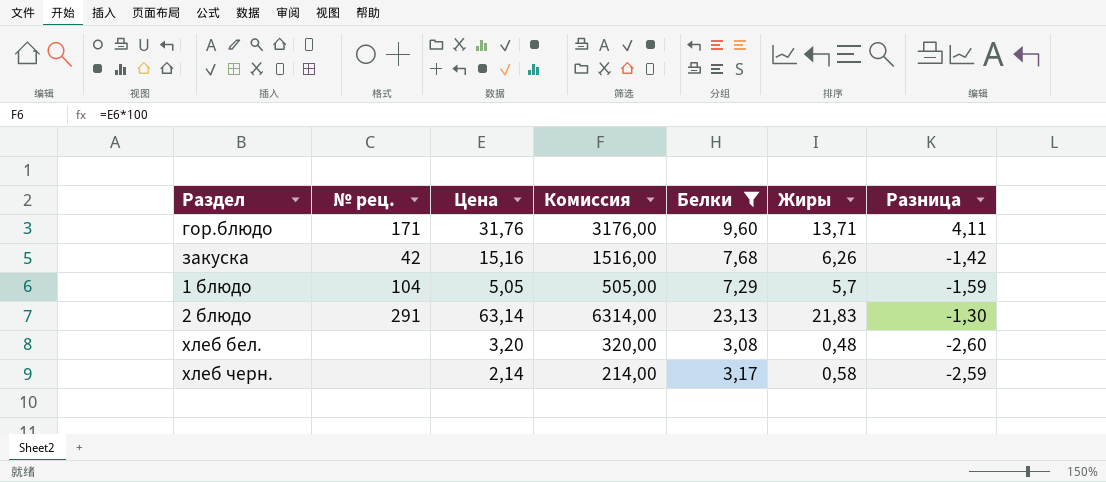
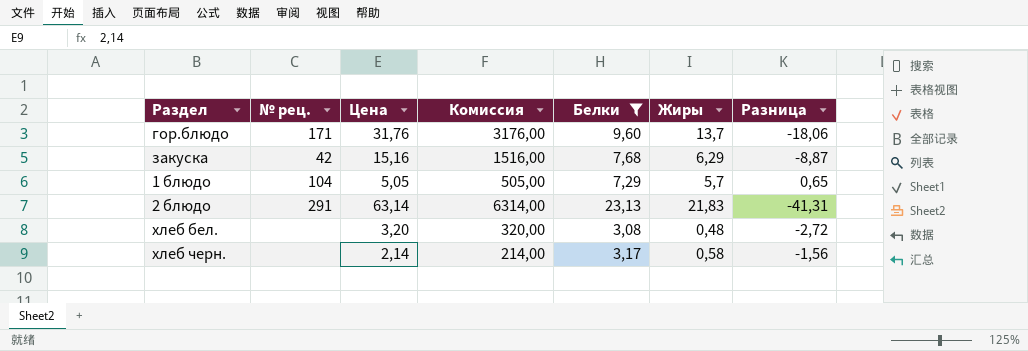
column Разница | formula: [Жиры] - [Белки] -> [Жиры] - [Цена]
гор.блюдо | Жиры: 13,71 -> 13,7
закуска | Жиры: 6,26 -> 6,29

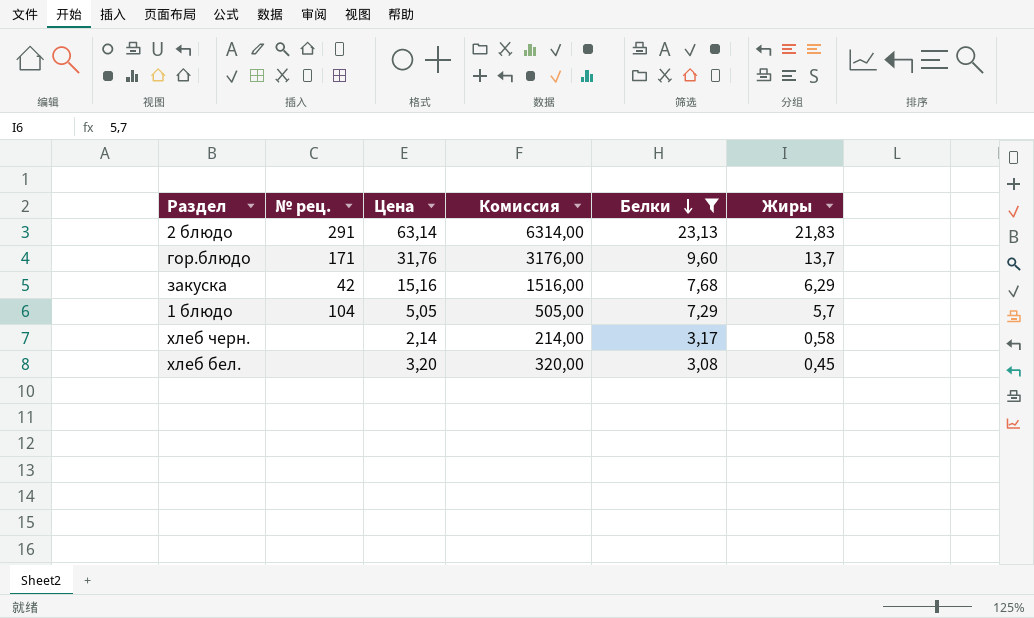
row order: none -> Белки descending
column Разница | formula: [Жиры] - [Цена] -> none
хлеб бел. | Жиры: 0,48 -> 0,45

